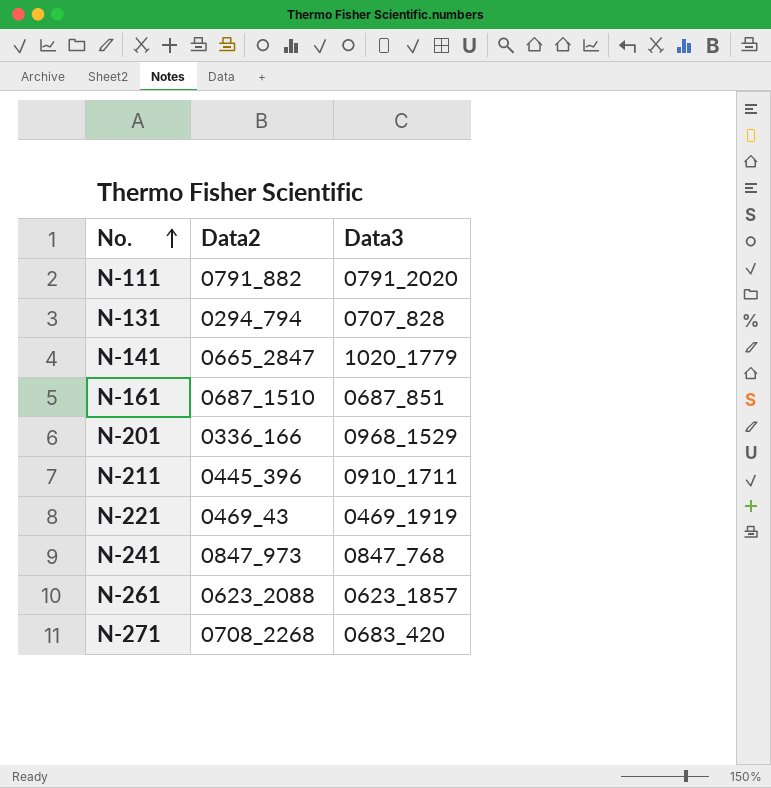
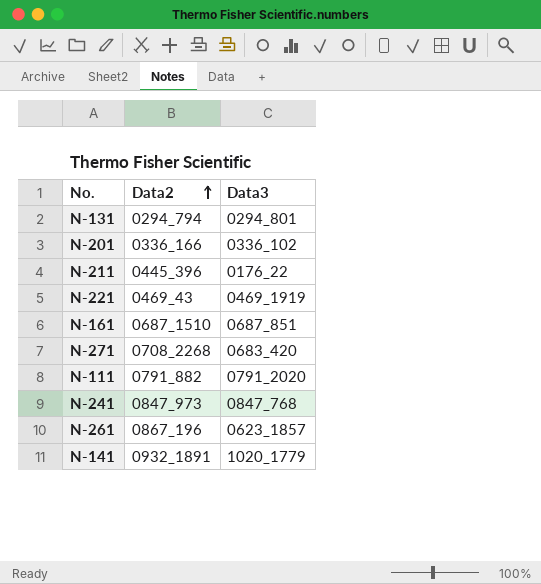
row order: No. ascending -> Data2 ascending
N-131 | Data3: 0707_828 -> 0294_801
N-201 | Data3: 0968_1529 -> 0336_102
N-211 | Data3: 0910_1711 -> 0176_22
N-261 | Data2: 0623_2088 -> 0867_196
N-141 | Data2: 0665_2847 -> 0932_1891

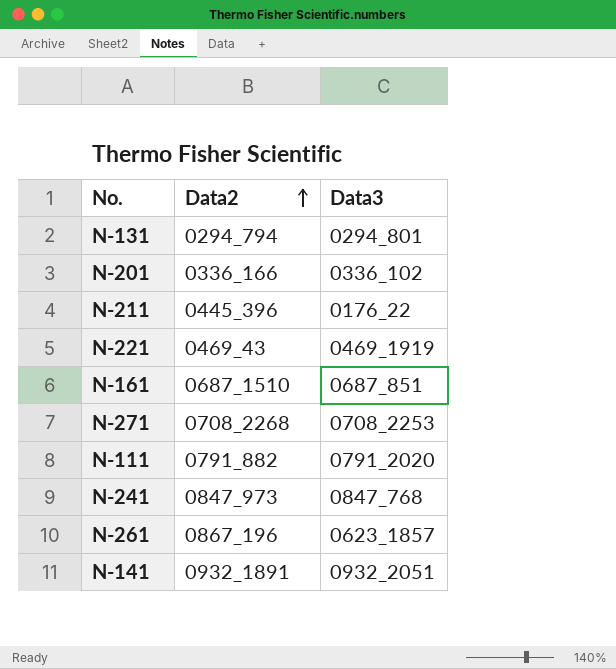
N-271 | Data3: 0683_420 -> 0708_2253
N-141 | Data3: 1020_1779 -> 0932_2051

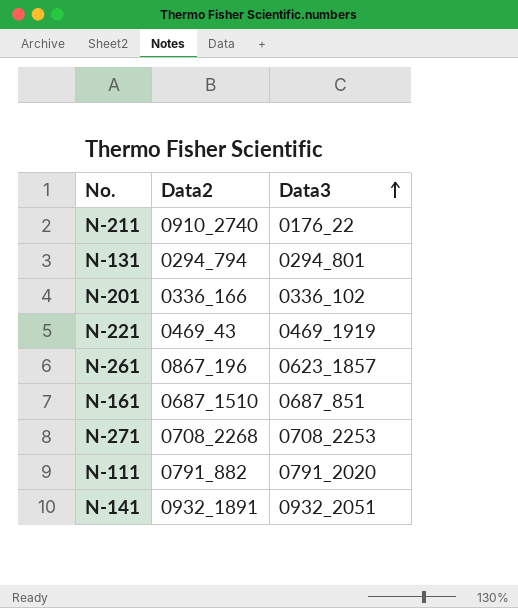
row order: Data2 ascending -> Data3 ascending
row N-241: 0847_973 | 0847_768 -> none
N-211 | Data2: 0445_396 -> 0910_2740

